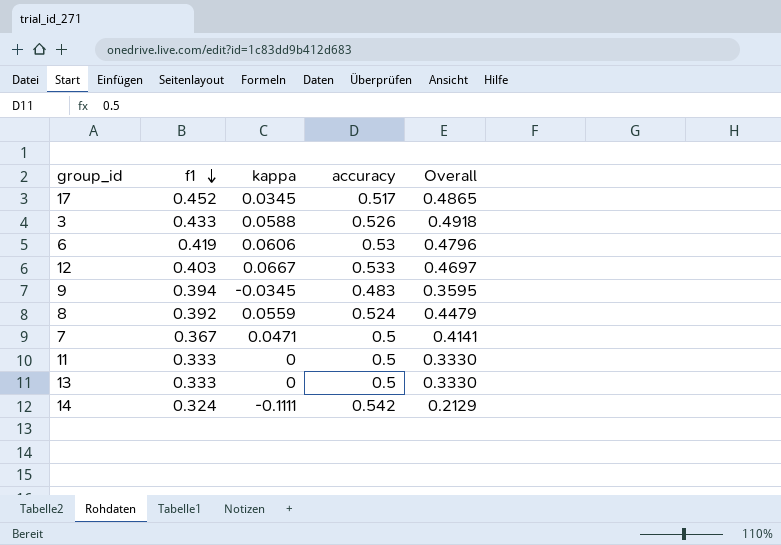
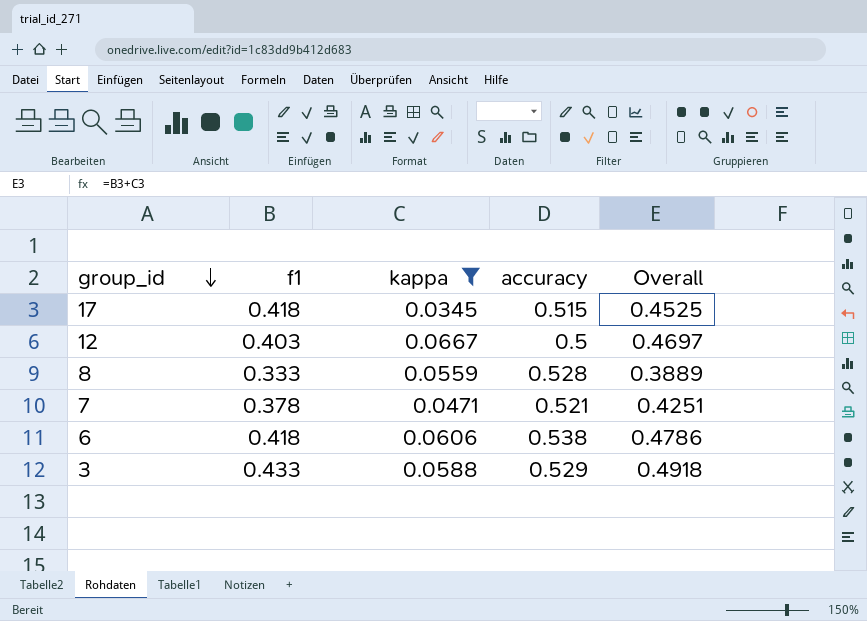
filter: none -> kappa >= 0.0345
row order: f1 descending -> group_id descending
17 | f1: 0.452 -> 0.418
17 | accuracy: 0.517 -> 0.515
17 | Overall: 0.4865 -> 0.4525
12 | accuracy: 0.533 -> 0.5
8 | f1: 0.392 -> 0.333
8 | accuracy: 0.524 -> 0.528
8 | Overall: 0.4479 -> 0.3889
7 | f1: 0.367 -> 0.378
7 | accuracy: 0.5 -> 0.521
7 | Overall: 0.4141 -> 0.4251
6 | f1: 0.419 -> 0.418
6 | accuracy: 0.53 -> 0.538
6 | Overall: 0.4796 -> 0.4786
3 | accuracy: 0.526 -> 0.529

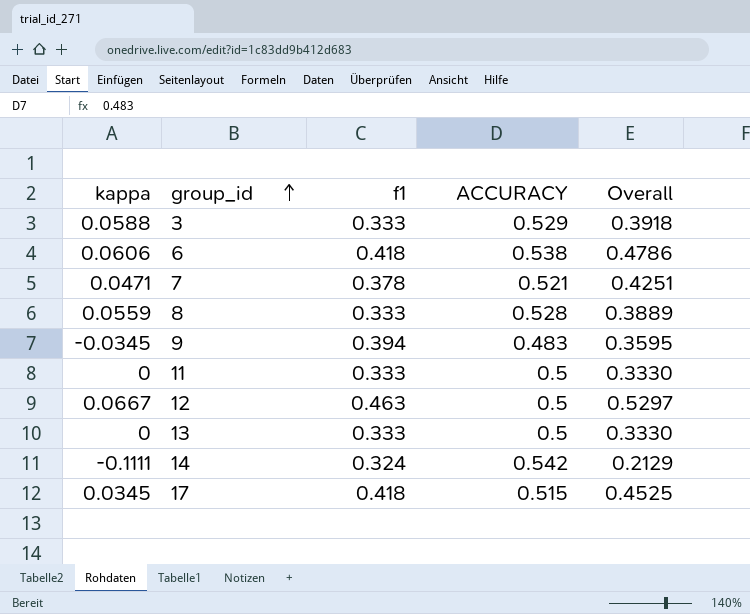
filter: kappa >= 0.0345 -> none
row order: group_id descending -> group_id ascending
column kappa | position: 3 -> 1
column name: accuracy -> ACCURACY
3 | f1: 0.433 -> 0.333
3 | Overall: 0.4918 -> 0.3918
12 | f1: 0.403 -> 0.463
12 | Overall: 0.4697 -> 0.5297

